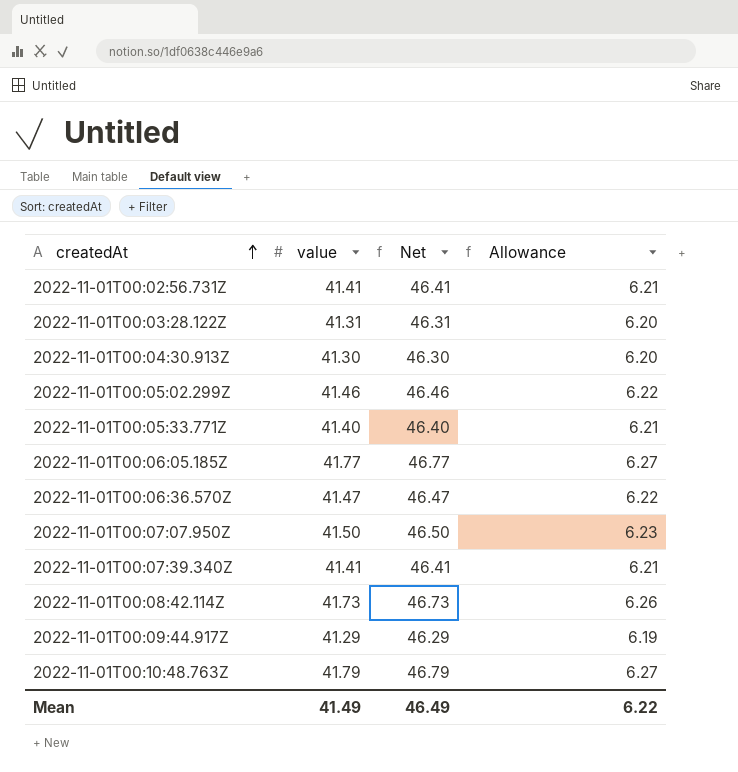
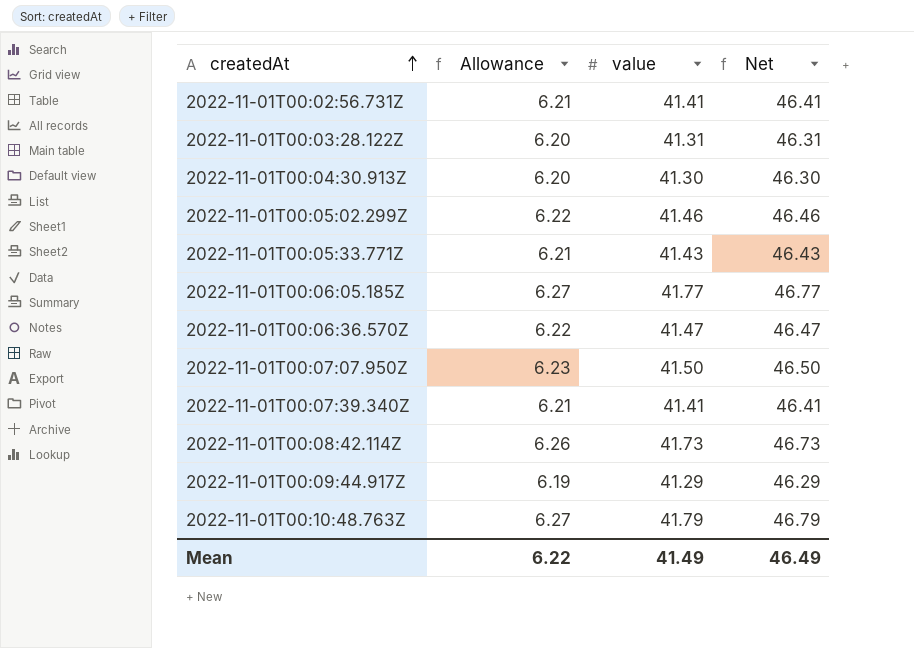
column Allowance | position: 4 -> 2
2022-11-01T00:05:33.771Z | value: 41.40 -> 41.43
2022-11-01T00:05:33.771Z | Net: 46.40 -> 46.43

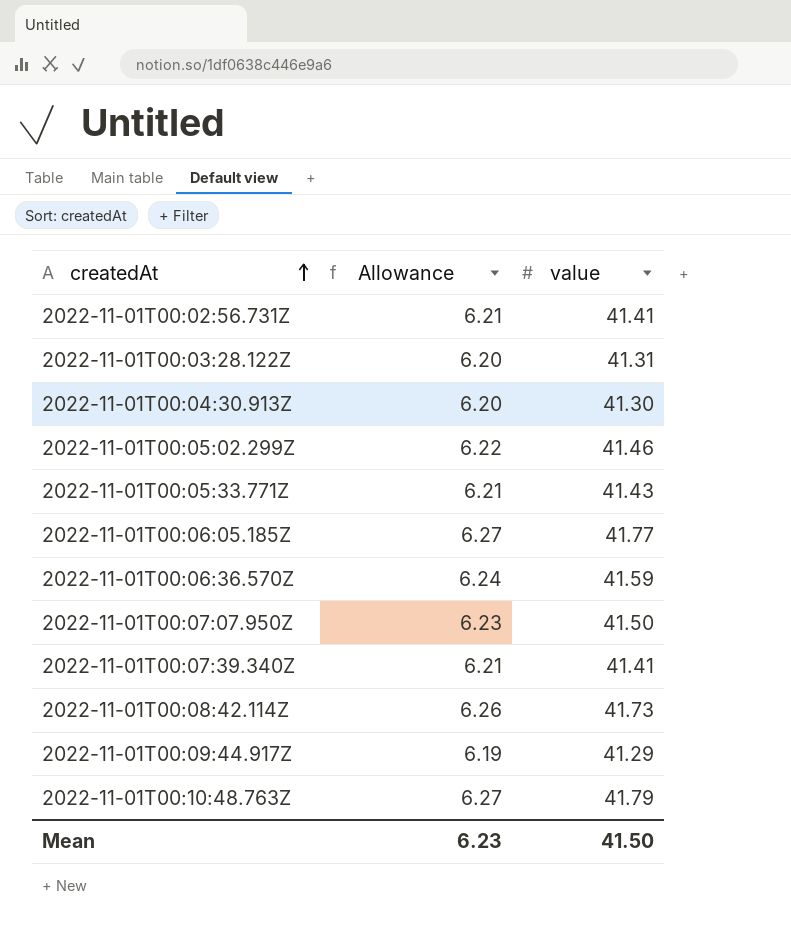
column Net | formula: [value] + 5 -> none
2022-11-01T00:06:36.570Z | Allowance: 6.22 -> 6.24
2022-11-01T00:06:36.570Z | value: 41.47 -> 41.59
Mean | Allowance: 6.22 -> 6.23
Mean | value: 41.49 -> 41.50

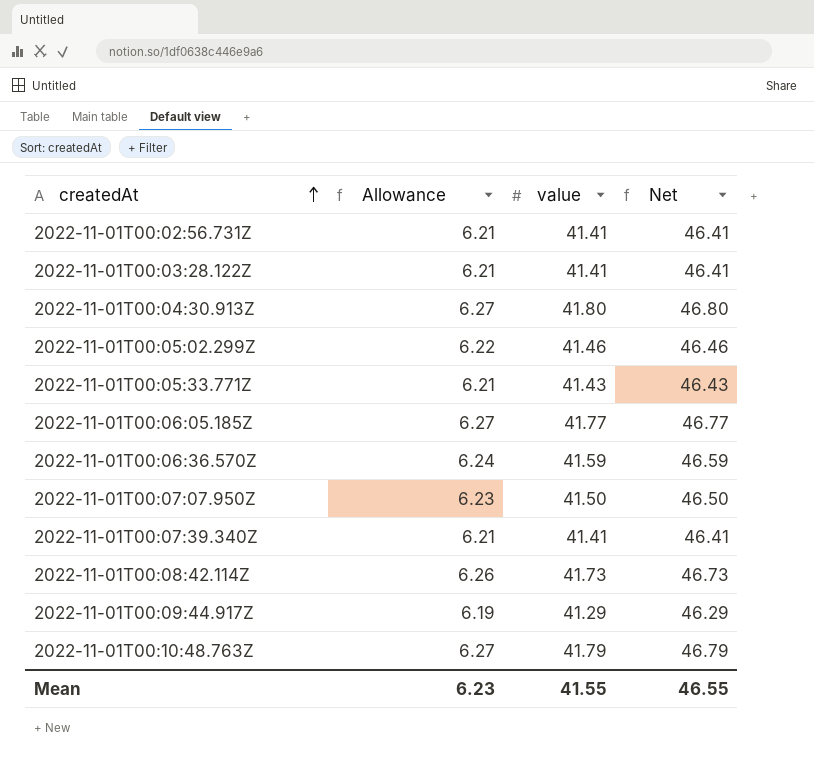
column Net | formula: none -> [value] + 5
2022-11-01T00:03:28.122Z | Allowance: 6.20 -> 6.21
2022-11-01T00:03:28.122Z | value: 41.31 -> 41.41
2022-11-01T00:04:30.913Z | Allowance: 6.20 -> 6.27
2022-11-01T00:04:30.913Z | value: 41.30 -> 41.80
Mean | value: 41.50 -> 41.55

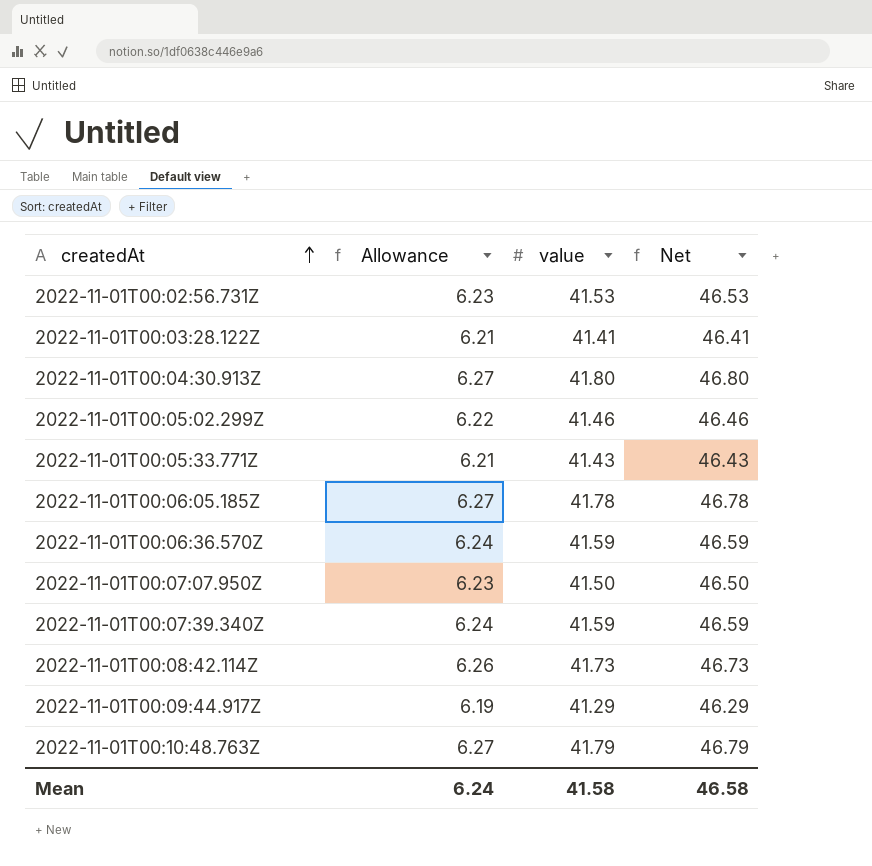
2022-11-01T00:02:56.731Z | Allowance: 6.21 -> 6.23
2022-11-01T00:02:56.731Z | value: 41.41 -> 41.53
2022-11-01T00:02:56.731Z | Net: 46.41 -> 46.53
2022-11-01T00:06:05.185Z | value: 41.77 -> 41.78
2022-11-01T00:06:05.185Z | Net: 46.77 -> 46.78
2022-11-01T00:07:39.340Z | Allowance: 6.21 -> 6.24
2022-11-01T00:07:39.340Z | value: 41.41 -> 41.59
2022-11-01T00:07:39.340Z | Net: 46.41 -> 46.59
Mean | Allowance: 6.23 -> 6.24
Mean | value: 41.55 -> 41.58
Mean | Net: 46.55 -> 46.58

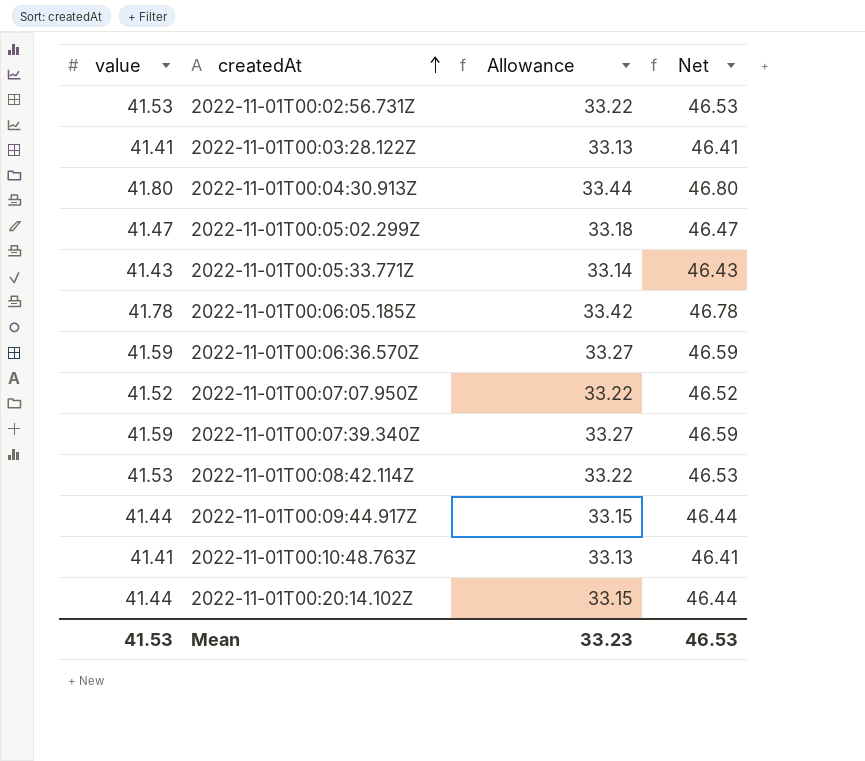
column value | position: 3 -> 1
column Allowance | formula: [value] * 0.15 -> [value] * 0.8
2022-11-01T00:05:02.299Z | value: 41.46 -> 41.47
2022-11-01T00:05:02.299Z | Net: 46.46 -> 46.47
2022-11-01T00:07:07.950Z | value: 41.50 -> 41.52
2022-11-01T00:07:07.950Z | Net: 46.50 -> 46.52
2022-11-01T00:08:42.114Z | value: 41.73 -> 41.53
2022-11-01T00:08:42.114Z | Net: 46.73 -> 46.53
2022-11-01T00:09:44.917Z | value: 41.29 -> 41.44
2022-11-01T00:09:44.917Z | Net: 46.29 -> 46.44
2022-11-01T00:10:48.763Z | value: 41.79 -> 41.41
2022-11-01T00:10:48.763Z | Net: 46.79 -> 46.41
row 2022-11-01T00:20:14.102Z: none -> 41.44 | 33.15 | 46.44
Mean | value: 41.58 -> 41.53
Mean | Allowance: 6.24 -> 33.23
Mean | Net: 46.58 -> 46.53

